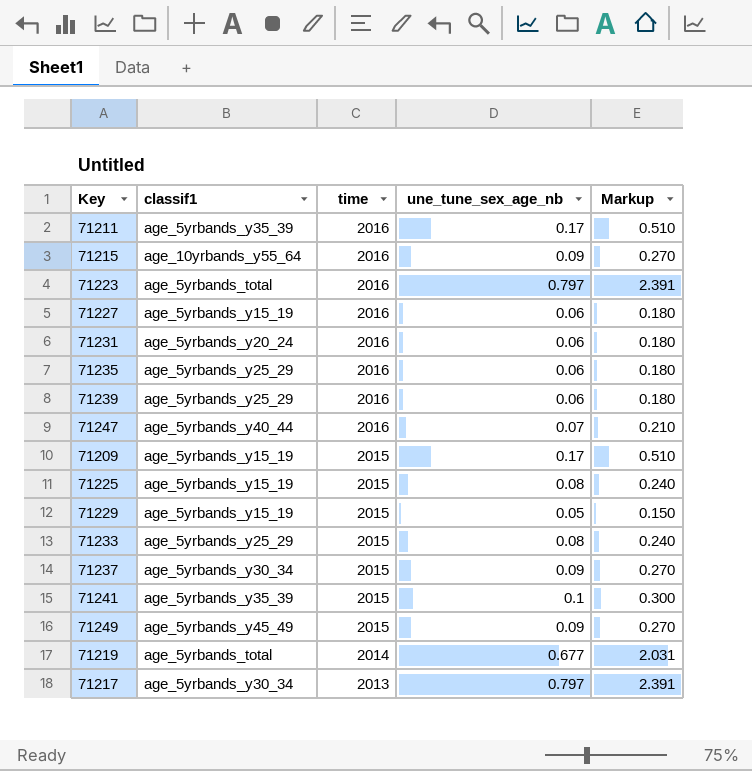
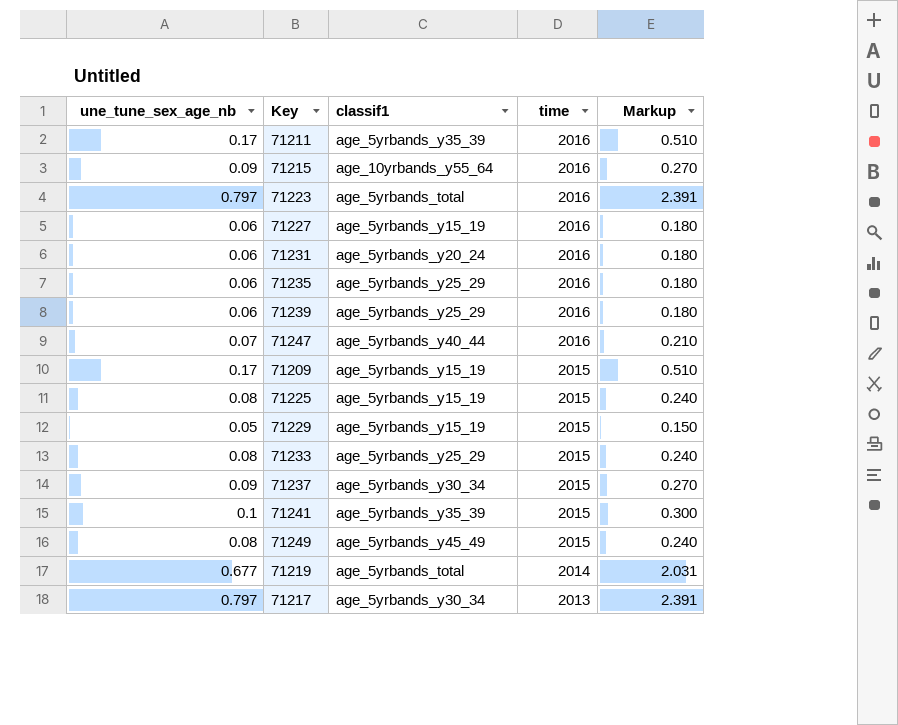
column une_tune_sex_age_nb | position: 4 -> 1
71249 | une_tune_sex_age_nb: 0.09 -> 0.08
71249 | Markup: 0.270 -> 0.240

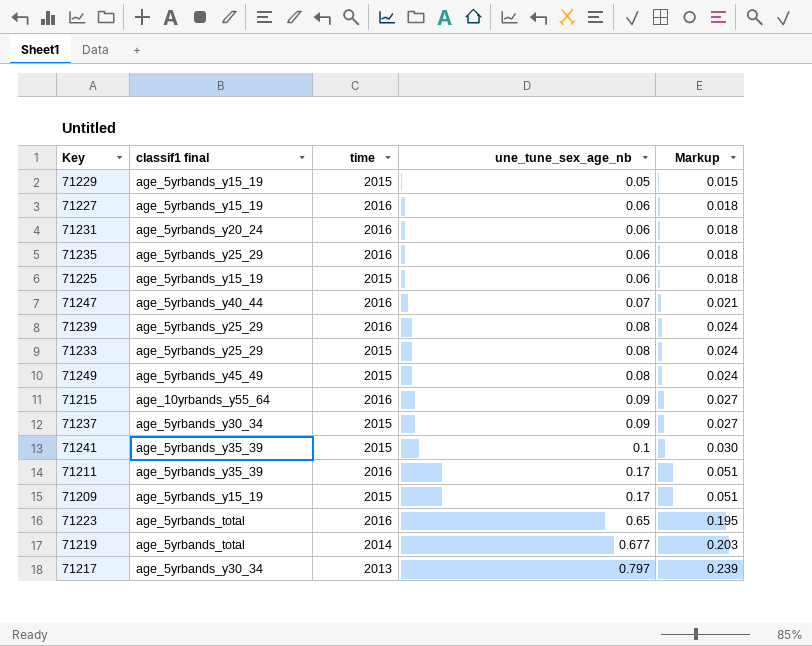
row order: time descending -> une_tune_sex_age_nb ascending
column name: classif1 -> classif1 final
column une_tune_sex_age_nb | position: 1 -> 4
column Markup | formula: [une_tune_sex_age_nb] * 3 -> [une_tune_sex_age_nb] * 0.3
71225 | une_tune_sex_age_nb: 0.08 -> 0.06
71239 | une_tune_sex_age_nb: 0.06 -> 0.08
71223 | une_tune_sex_age_nb: 0.797 -> 0.65

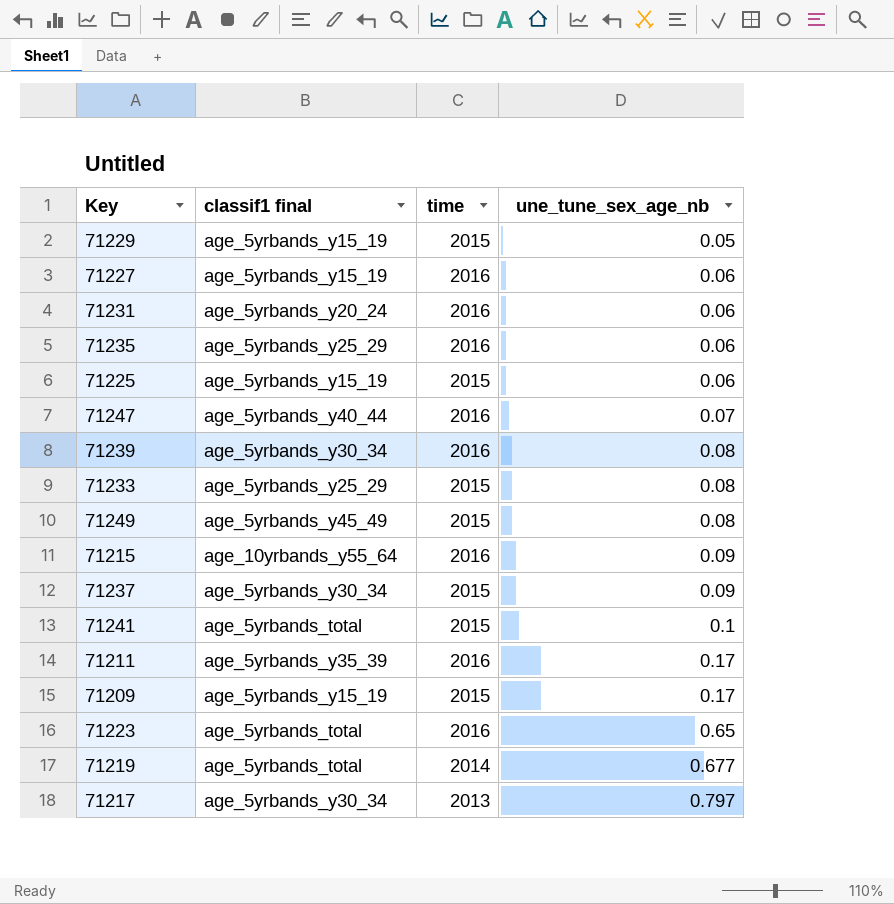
column Markup | formula: [une_tune_sex_age_nb] * 0.3 -> none
71239 | classif1 final: age_5yrbands_y25_29 -> age_5yrbands_y30_34
71241 | classif1 final: age_5yrbands_y35_39 -> age_5yrbands_total

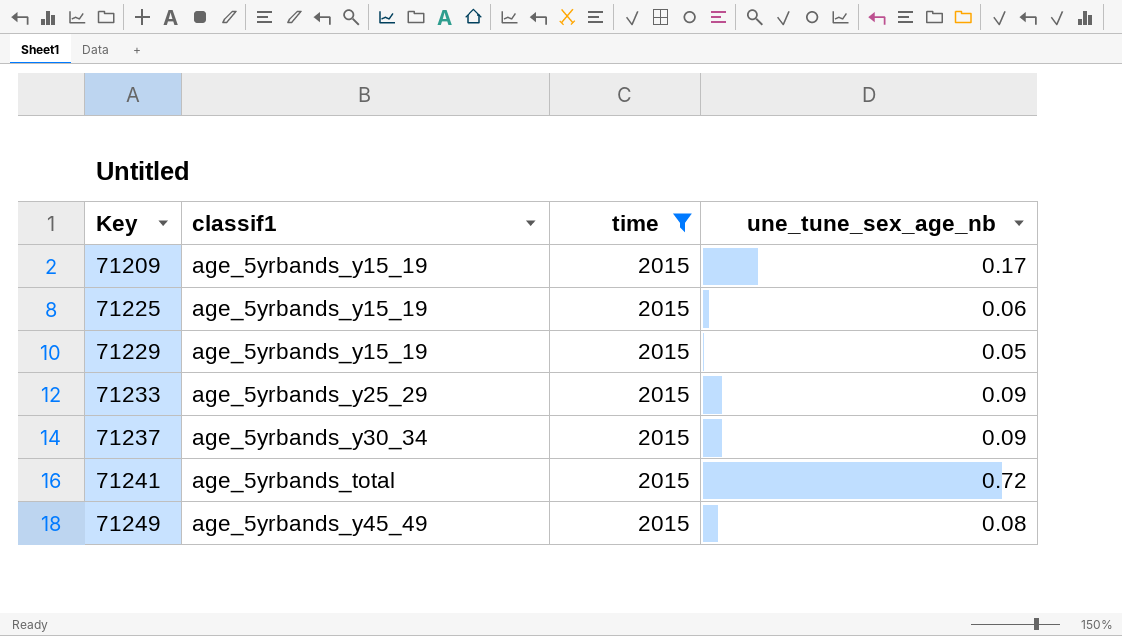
filter: none -> time = 2015
row order: une_tune_sex_age_nb ascending -> Key ascending
column name: classif1 final -> classif1
71233 | une_tune_sex_age_nb: 0.08 -> 0.09
71241 | une_tune_sex_age_nb: 0.1 -> 0.72

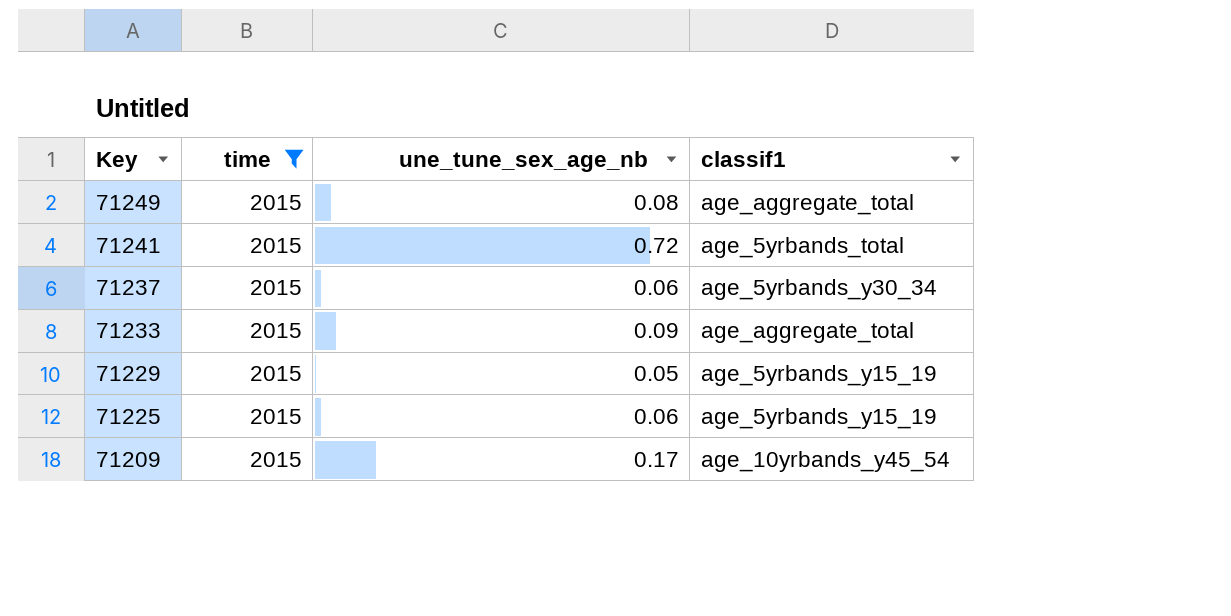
row order: Key ascending -> Key descending
column classif1 | position: 2 -> 4
71249 | classif1: age_5yrbands_y45_49 -> age_aggregate_total
71237 | une_tune_sex_age_nb: 0.09 -> 0.06
71233 | classif1: age_5yrbands_y25_29 -> age_aggregate_total
71209 | classif1: age_5yrbands_y15_19 -> age_10yrbands_y45_54

